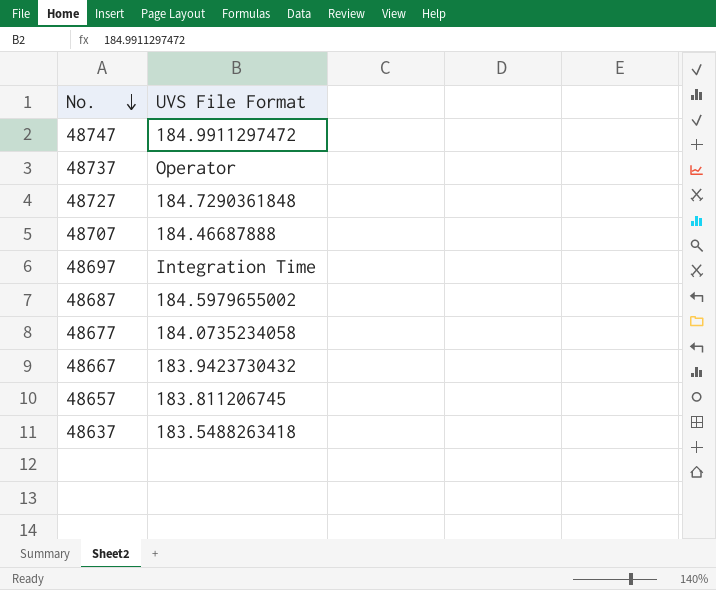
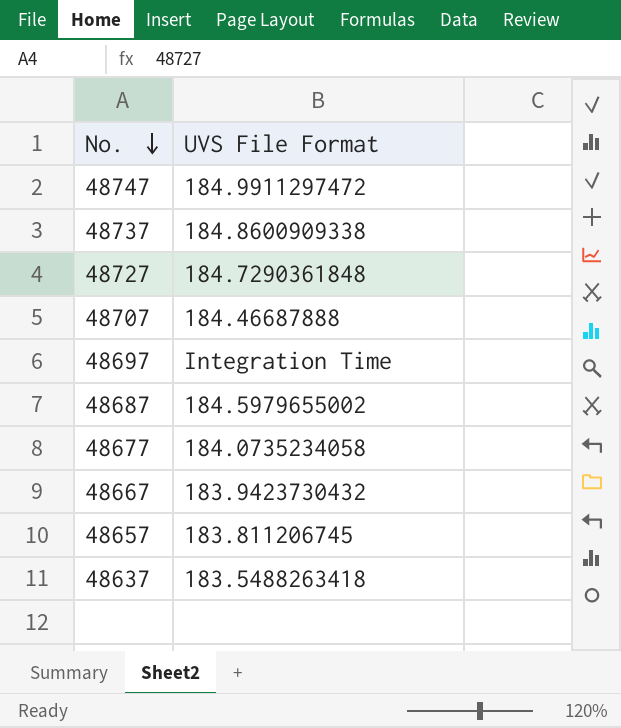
48737 | UVS File Format: Operator -> 184.8600909338

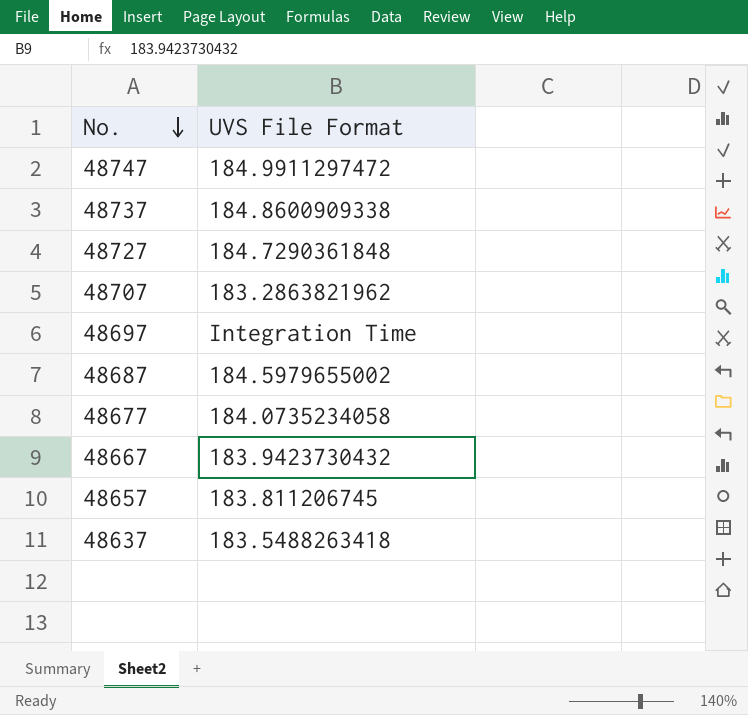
48707 | UVS File Format: 184.46687888 -> 183.2863821962

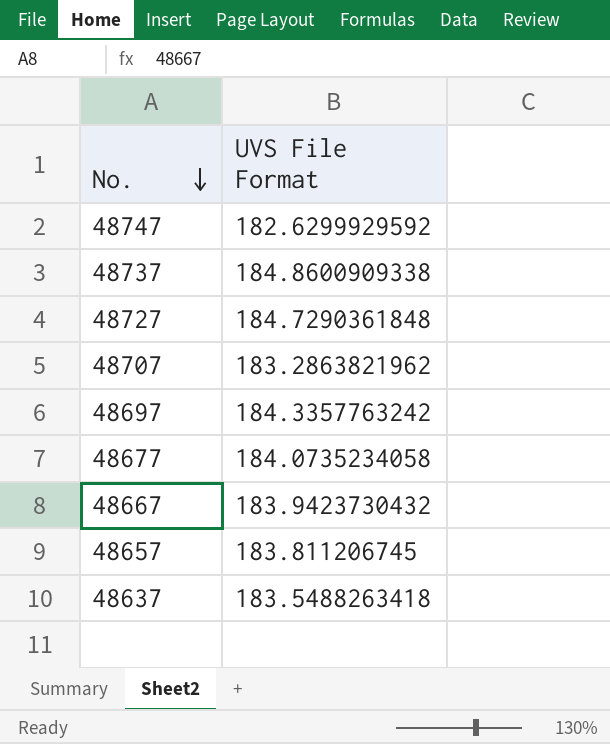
row 48687: 184.5979655002 -> none
48747 | UVS File Format: 184.9911297472 -> 182.6299929592
48697 | UVS File Format: Integration Time -> 184.3357763242

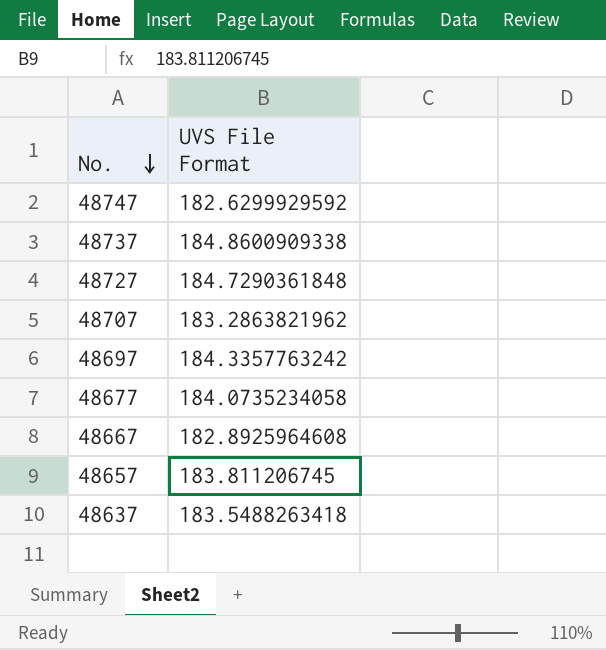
48667 | UVS File Format: 183.9423730432 -> 182.8925964608

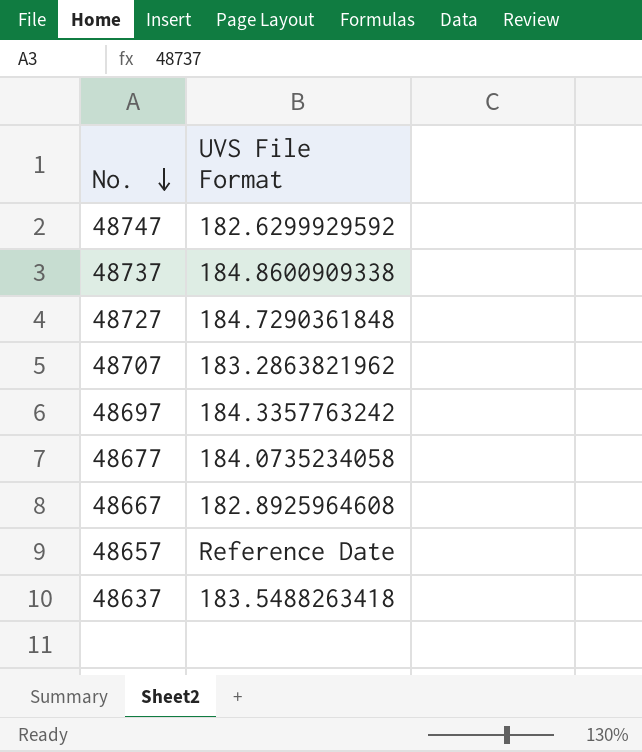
48657 | UVS File Format: 183.811206745 -> Reference Date

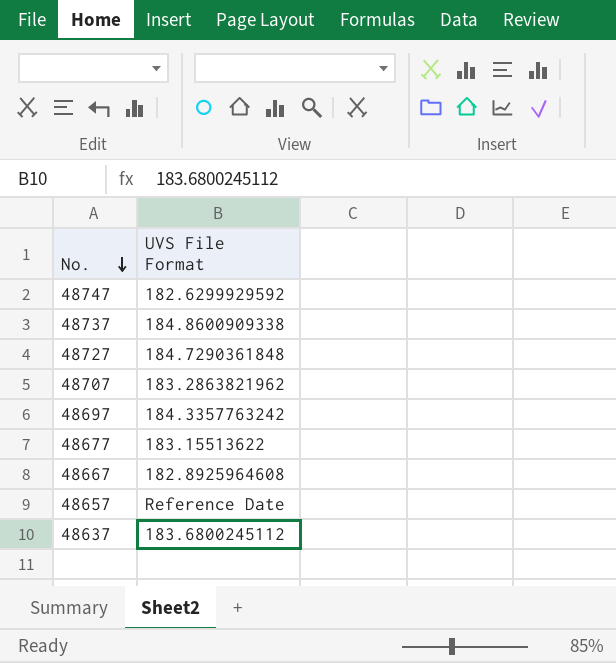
48677 | UVS File Format: 184.0735234058 -> 183.15513622
48637 | UVS File Format: 183.5488263418 -> 183.6800245112

